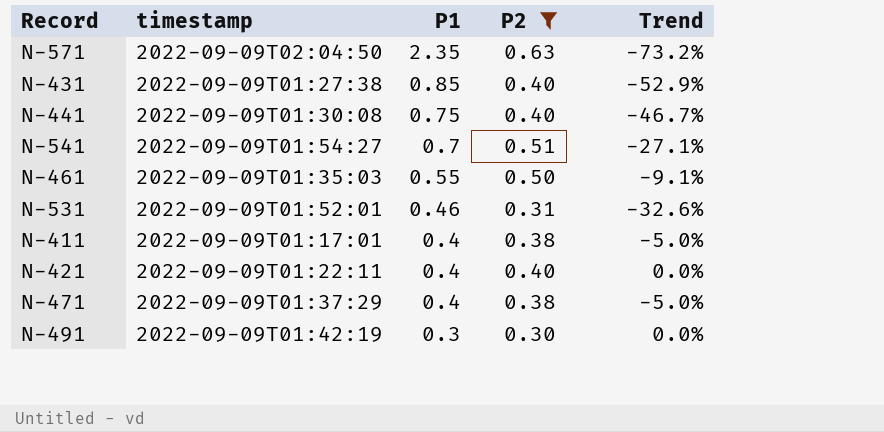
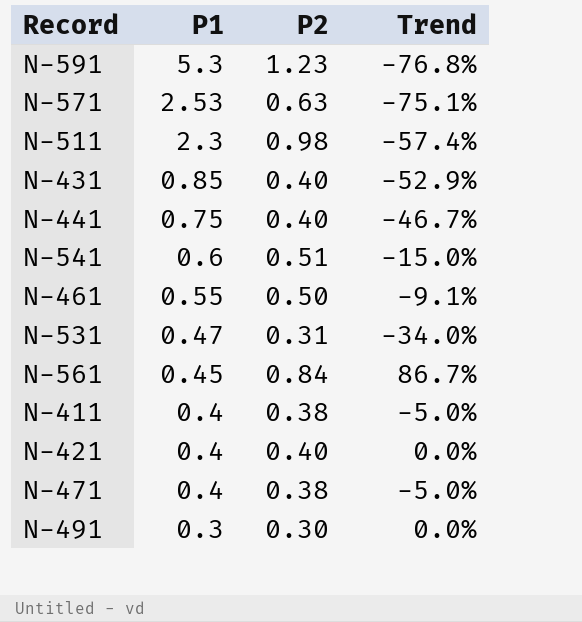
filter: P2 <= 0.63 -> none
column timestamp | position: 2 -> none
N-571 | P1: 2.35 -> 2.53
N-571 | Trend: -73.2% -> -75.1%
N-541 | P1: 0.7 -> 0.6
N-541 | Trend: -27.1% -> -15.0%
N-531 | P1: 0.46 -> 0.47
N-531 | Trend: -32.6% -> -34.0%

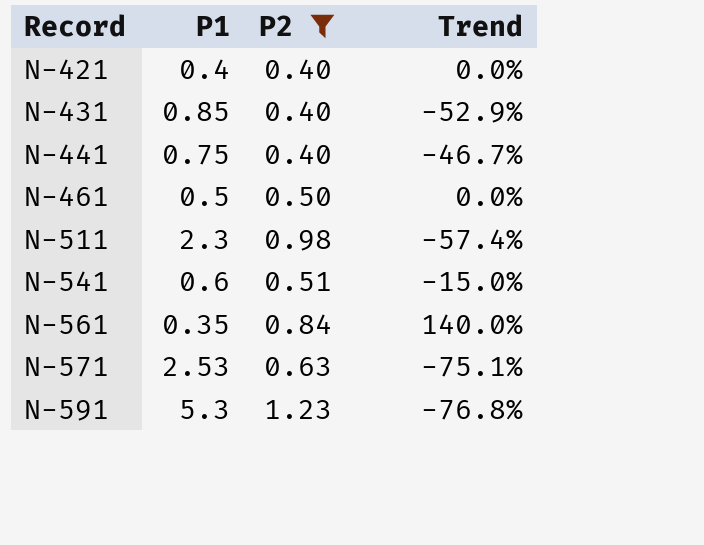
filter: none -> P2 >= 0.40
row order: P1 descending -> Record ascending
N-461 | P1: 0.55 -> 0.5
N-461 | Trend: -9.1% -> 0.0%
N-561 | P1: 0.45 -> 0.35
N-561 | Trend: 86.7% -> 140.0%

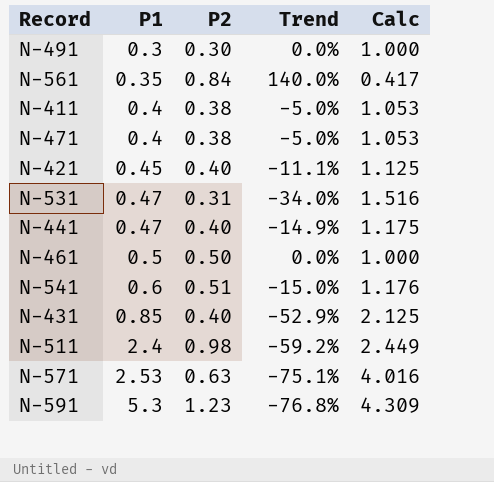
filter: P2 >= 0.40 -> none
row order: Record ascending -> P1 ascending
column Calc | formula: none -> [P1] / [P2]
N-421 | P1: 0.4 -> 0.45
N-421 | Trend: 0.0% -> -11.1%
N-441 | P1: 0.75 -> 0.47
N-441 | Trend: -46.7% -> -14.9%
N-511 | P1: 2.3 -> 2.4
N-511 | Trend: -57.4% -> -59.2%

